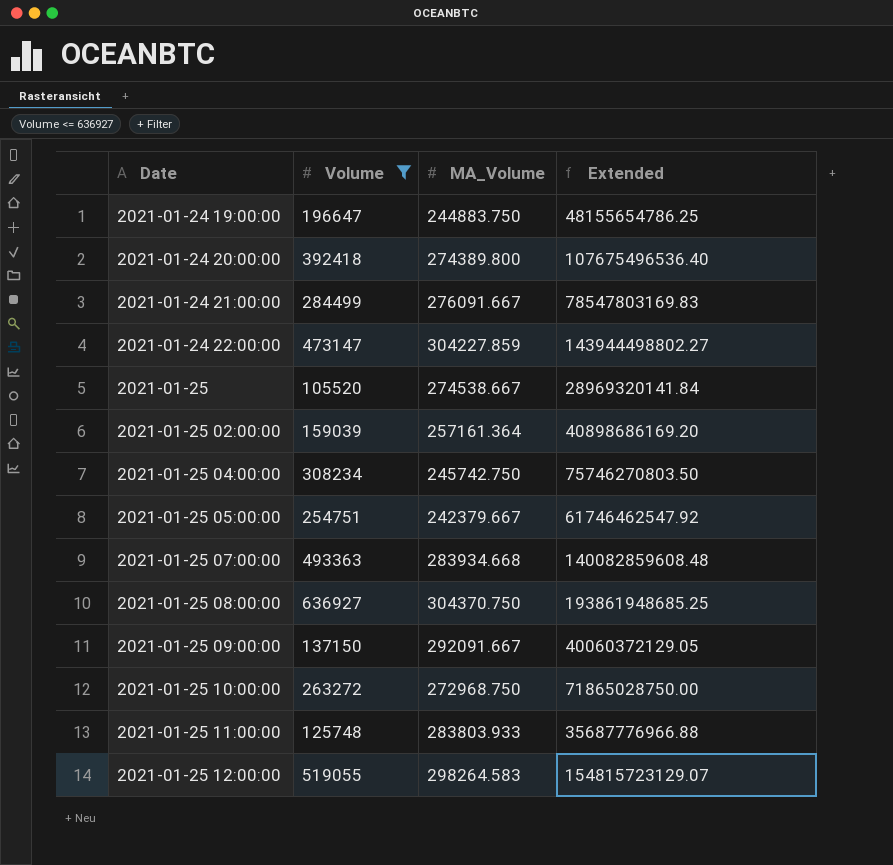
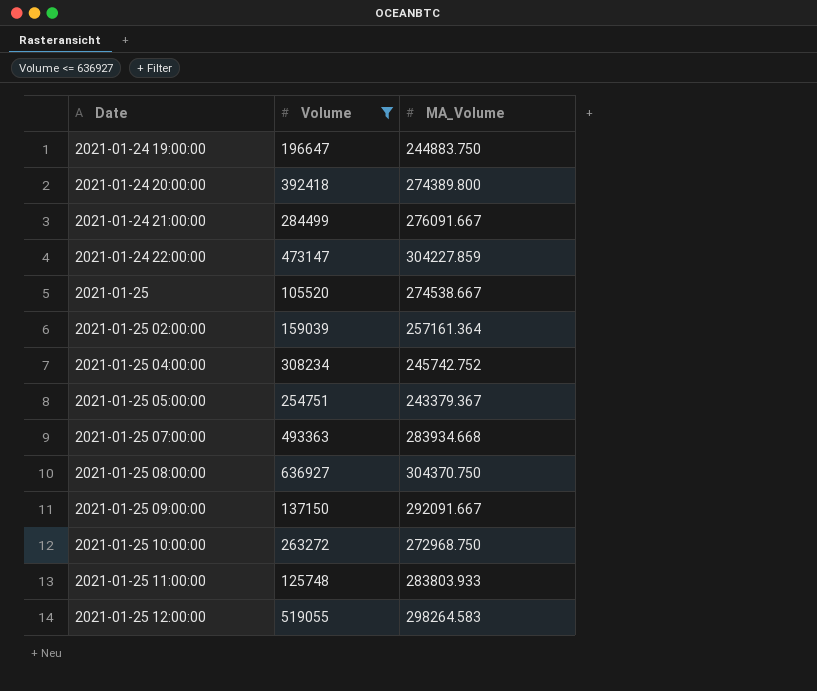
column Extended | formula: [Volume] * [MA_Volume] -> none
2021-01-25 04:00:00 | MA_Volume: 245742.750 -> 245742.752
2021-01-25 05:00:00 | MA_Volume: 242379.667 -> 243379.367

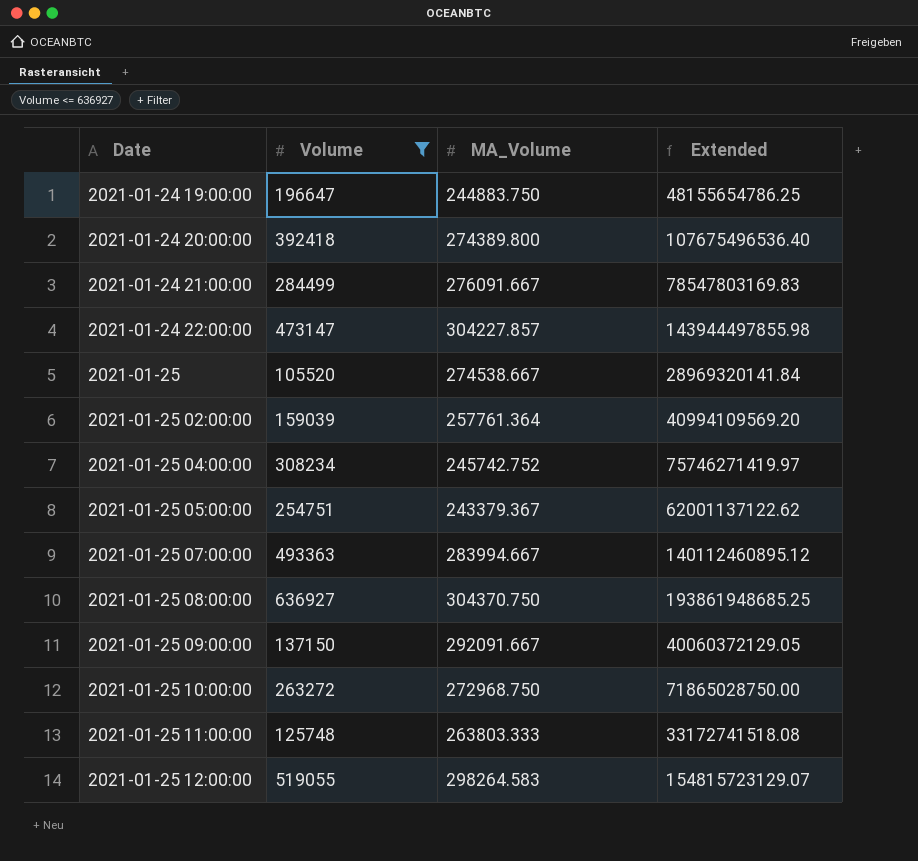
column Extended | formula: none -> [Volume] * [MA_Volume]
2021-01-24 22:00:00 | MA_Volume: 304227.859 -> 304227.857
2021-01-25 02:00:00 | MA_Volume: 257161.364 -> 257761.364
2021-01-25 07:00:00 | MA_Volume: 283934.668 -> 283994.667
2021-01-25 11:00:00 | MA_Volume: 283803.933 -> 263803.333

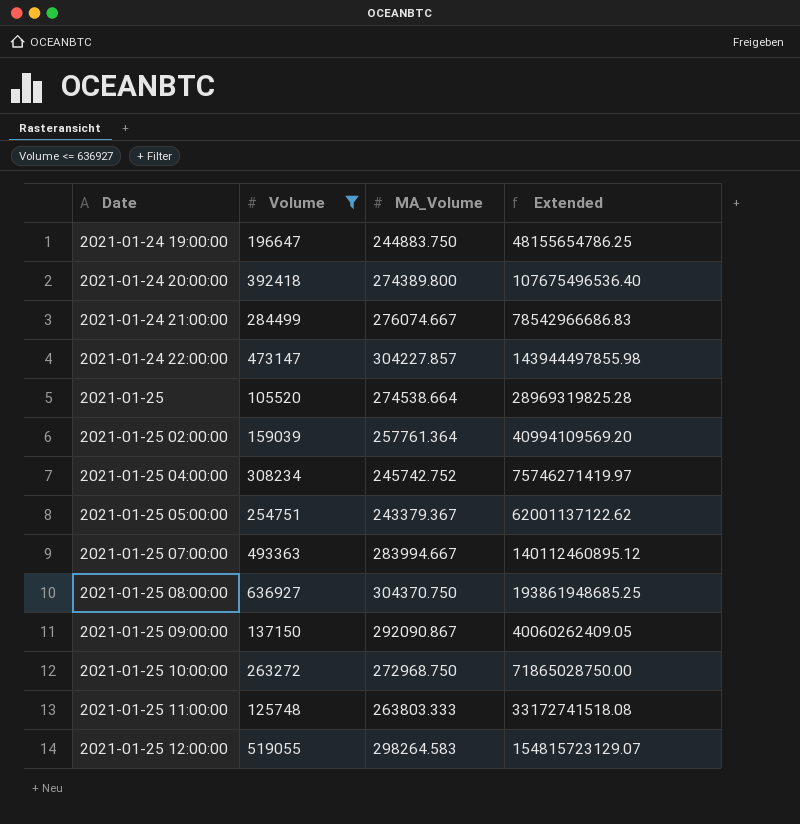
2021-01-24 21:00:00 | MA_Volume: 276091.667 -> 276074.667
2021-01-24 21:00:00 | Extended: 78547803169.83 -> 78542966686.83
2021-01-25 | MA_Volume: 274538.667 -> 274538.664
2021-01-25 | Extended: 28969320141.84 -> 28969319825.28
2021-01-25 09:00:00 | MA_Volume: 292091.667 -> 292090.867
2021-01-25 09:00:00 | Extended: 40060372129.05 -> 40060262409.05

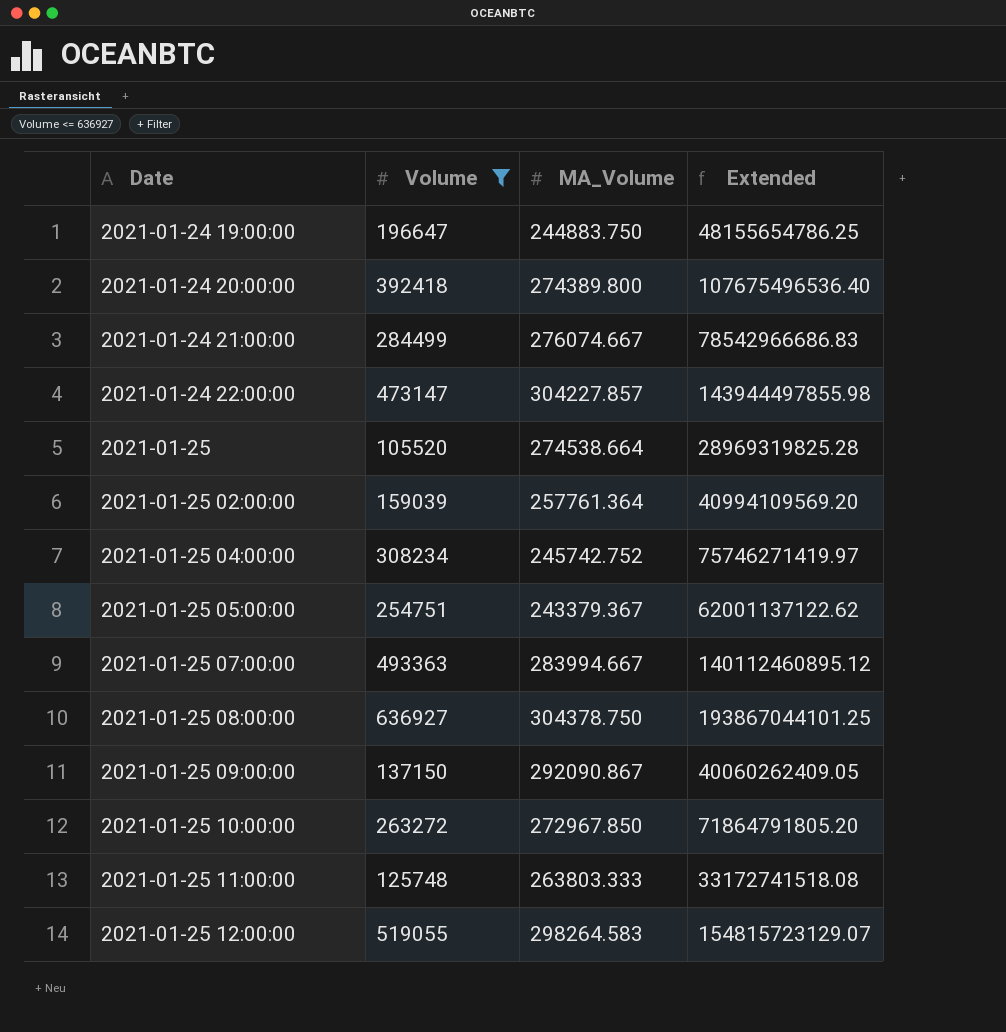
2021-01-25 08:00:00 | MA_Volume: 304370.750 -> 304378.750
2021-01-25 08:00:00 | Extended: 193861948685.25 -> 193867044101.25
2021-01-25 10:00:00 | MA_Volume: 272968.750 -> 272967.850
2021-01-25 10:00:00 | Extended: 71865028750.00 -> 71864791805.20

